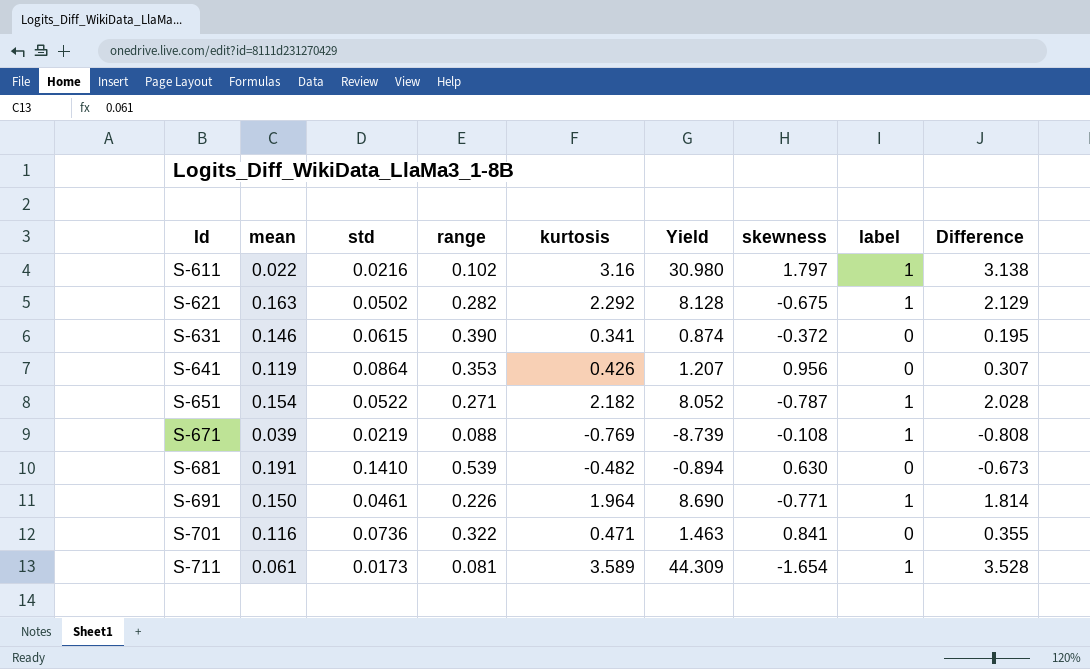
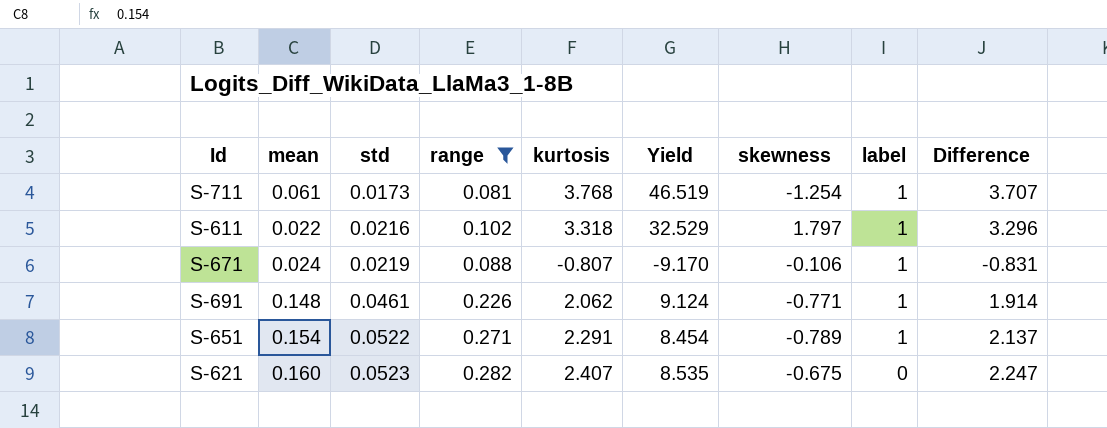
filter: none -> range <= 0.282
row order: Id ascending -> std ascending
S-711 | kurtosis: 3.589 -> 3.768
S-711 | Yield: 44.309 -> 46.519
S-711 | skewness: -1.654 -> -1.254
S-711 | Difference: 3.528 -> 3.707
S-611 | kurtosis: 3.16 -> 3.318
S-611 | Yield: 30.980 -> 32.529
S-611 | Difference: 3.138 -> 3.296
S-671 | mean: 0.039 -> 0.024
S-671 | kurtosis: -0.769 -> -0.807
S-671 | Yield: -8.739 -> -9.170
S-671 | skewness: -0.108 -> -0.106
S-671 | Difference: -0.808 -> -0.831
S-691 | mean: 0.150 -> 0.148
S-691 | kurtosis: 1.964 -> 2.062
S-691 | Yield: 8.690 -> 9.124
S-691 | Difference: 1.814 -> 1.914
S-651 | kurtosis: 2.182 -> 2.291
S-651 | Yield: 8.052 -> 8.454
S-651 | skewness: -0.787 -> -0.789
S-651 | Difference: 2.028 -> 2.137
S-621 | mean: 0.163 -> 0.160
S-621 | std: 0.0502 -> 0.0523
S-621 | kurtosis: 2.292 -> 2.407
S-621 | Yield: 8.128 -> 8.535
S-621 | label: 1 -> 0
S-621 | Difference: 2.129 -> 2.247

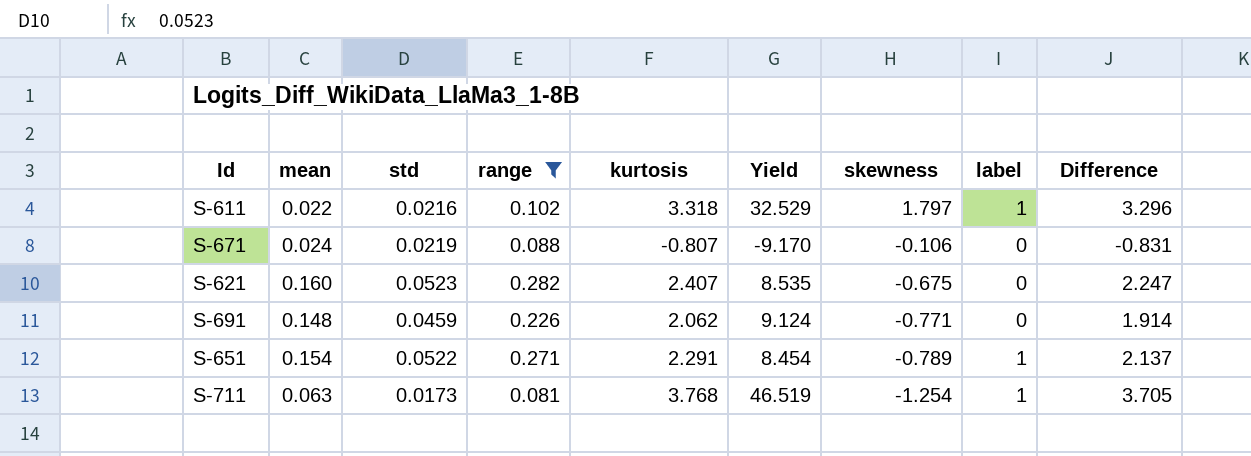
row order: std ascending -> skewness descending
S-671 | label: 1 -> 0
S-691 | std: 0.0461 -> 0.0459
S-691 | label: 1 -> 0
S-711 | mean: 0.061 -> 0.063
S-711 | Difference: 3.707 -> 3.705

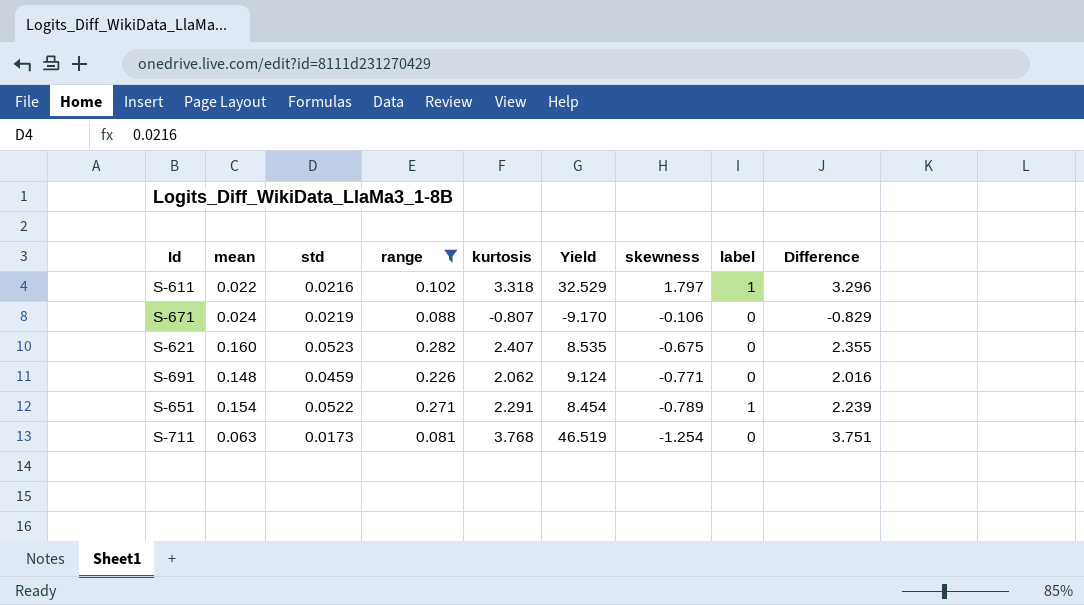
column Difference | formula: [kurtosis] - [mean] -> [kurtosis] - [std]
S-711 | label: 1 -> 0

